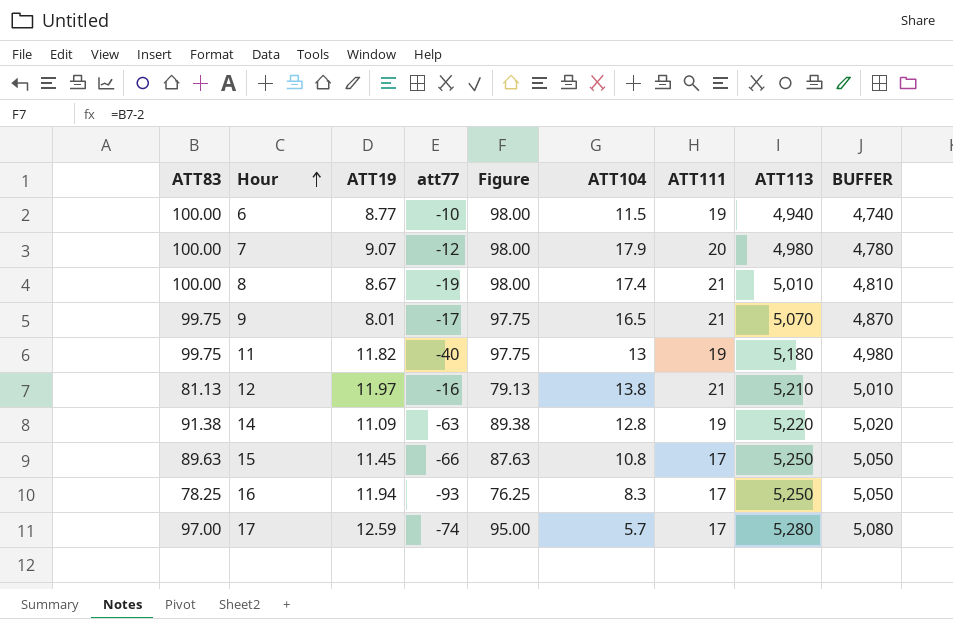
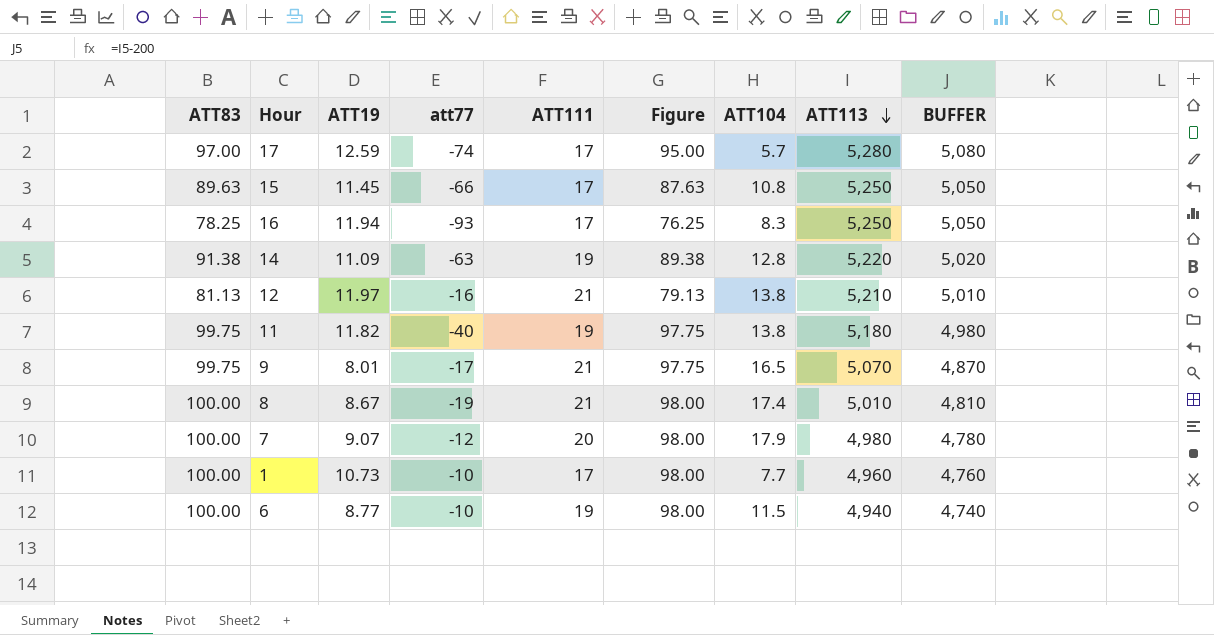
row order: Hour ascending -> ATT113 descending
column ATT111 | position: 7 -> 5
11 | ATT104: 13 -> 13.8
row 1: none -> 100.00 | 10.73 | -10 | 17 | 98.00 | 7.7 | 4,960 | 4,760

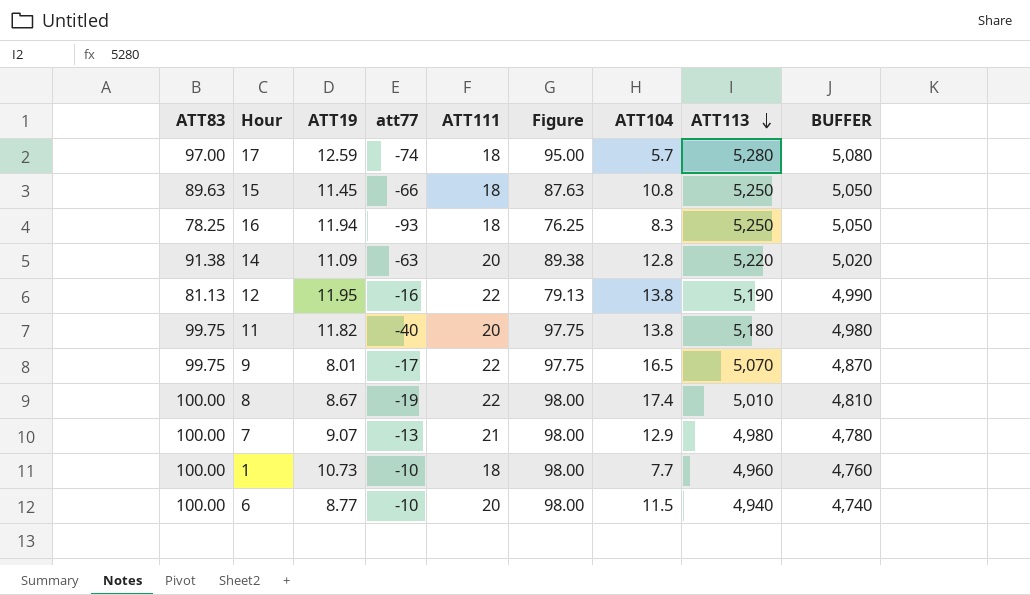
17 | ATT111: 17 -> 18
15 | ATT111: 17 -> 18
16 | ATT111: 17 -> 18
14 | ATT111: 19 -> 20
12 | ATT19: 11.97 -> 11.95
12 | ATT111: 21 -> 22
12 | ATT113: 5,210 -> 5,190
12 | BUFFER: 5,010 -> 4,990
11 | ATT111: 19 -> 20
9 | ATT111: 21 -> 22
8 | ATT111: 21 -> 22
7 | att77: -12 -> -13
7 | ATT111: 20 -> 21
7 | ATT104: 17.9 -> 12.9
1 | ATT111: 17 -> 18
6 | ATT111: 19 -> 20

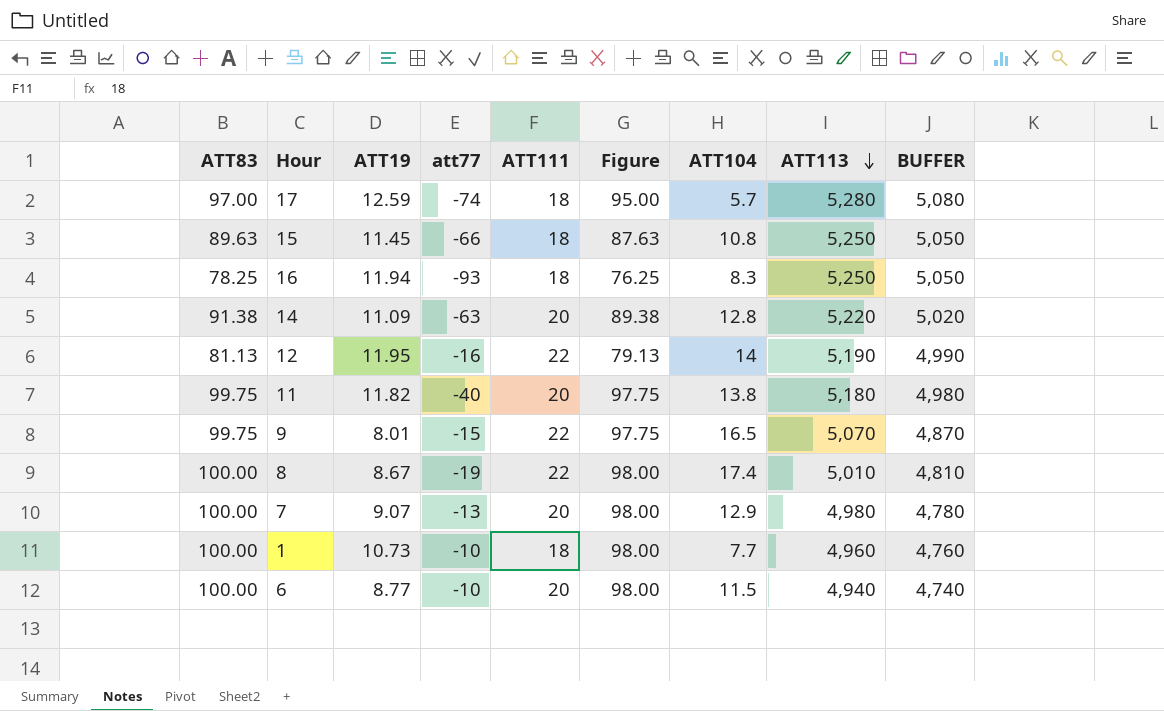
12 | ATT104: 13.8 -> 14
9 | att77: -17 -> -15
7 | ATT111: 21 -> 20

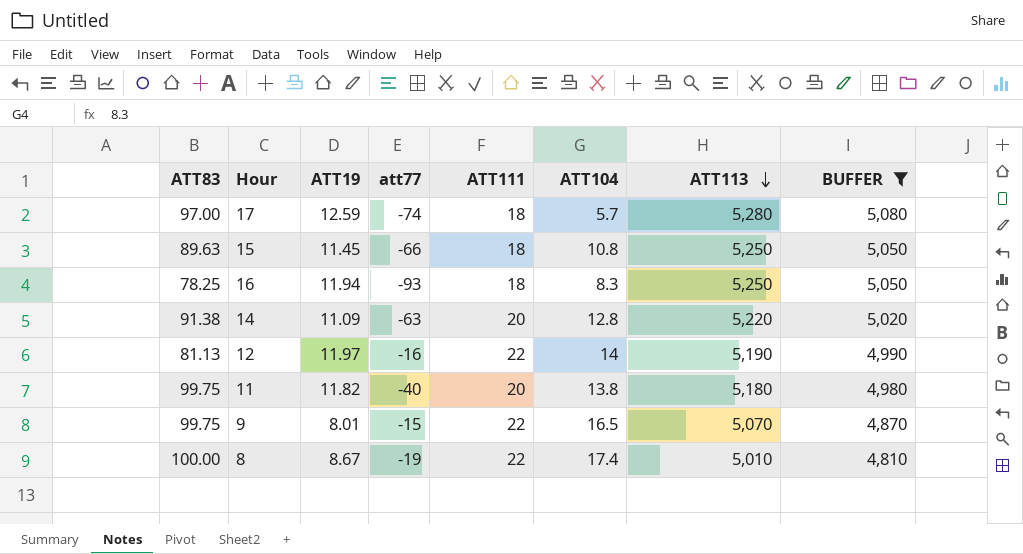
filter: none -> BUFFER >= 4,810
column Figure | formula: [ATT83] - 2 -> none
12 | ATT19: 11.95 -> 11.97

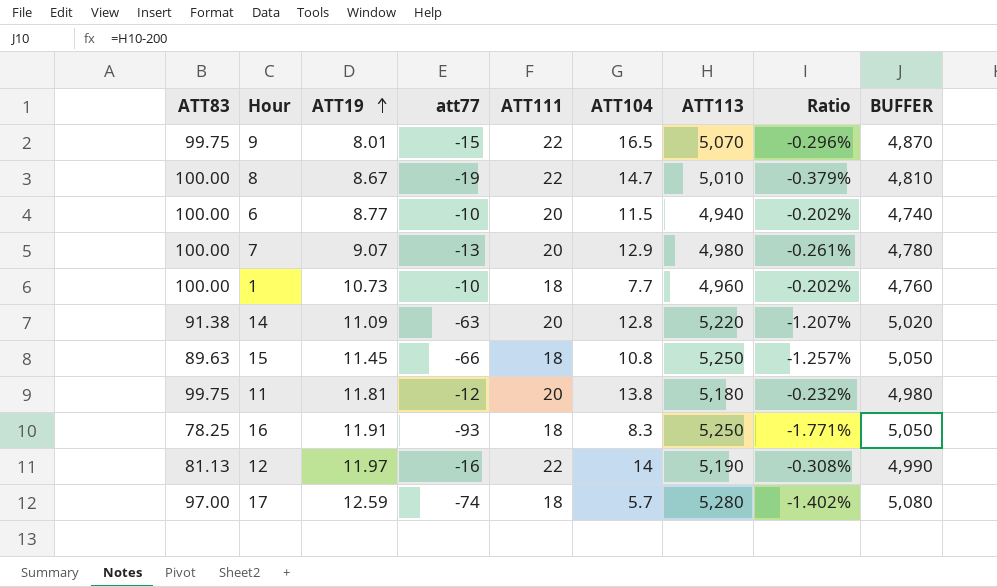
filter: BUFFER >= 4,810 -> none
row order: ATT113 descending -> ATT19 ascending
column Ratio | formula: none -> [att77] / [ATT113]
8 | ATT104: 17.4 -> 14.7
11 | ATT19: 11.82 -> 11.81
11 | att77: -40 -> -12
16 | ATT19: 11.94 -> 11.91

